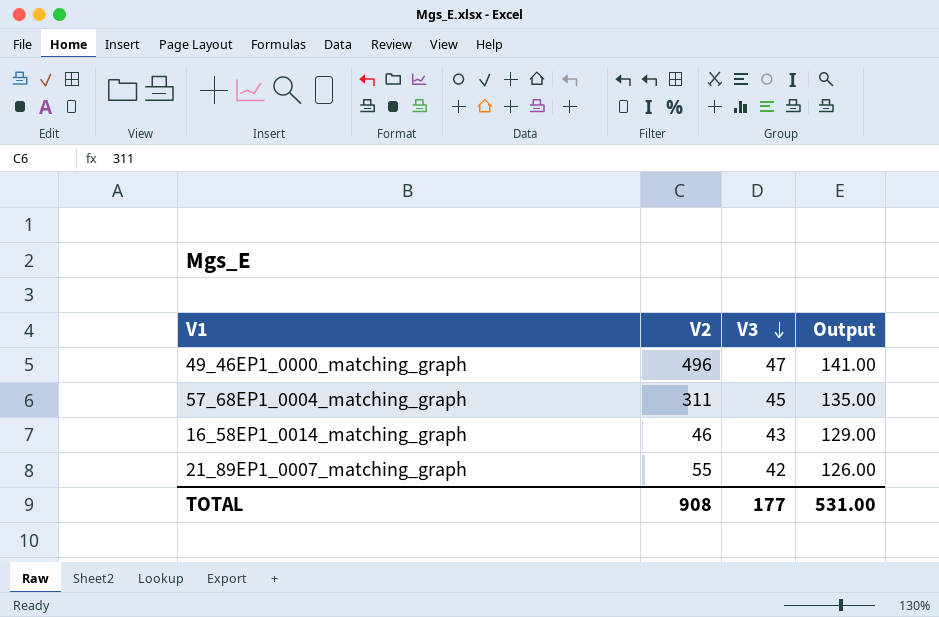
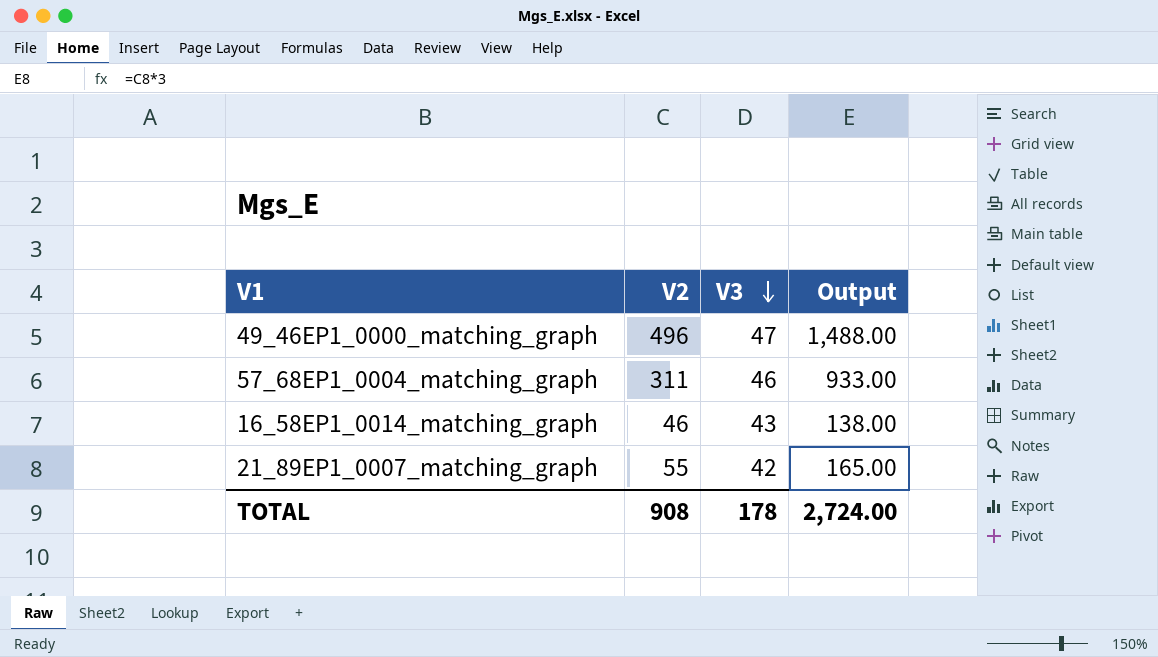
column Output | formula: [V3] * 3 -> [V2] * 3
57_68EP1_0004_matching_graph | V3: 45 -> 46
TOTAL | V3: 177 -> 178
TOTAL | Output: 531.00 -> 2,724.00

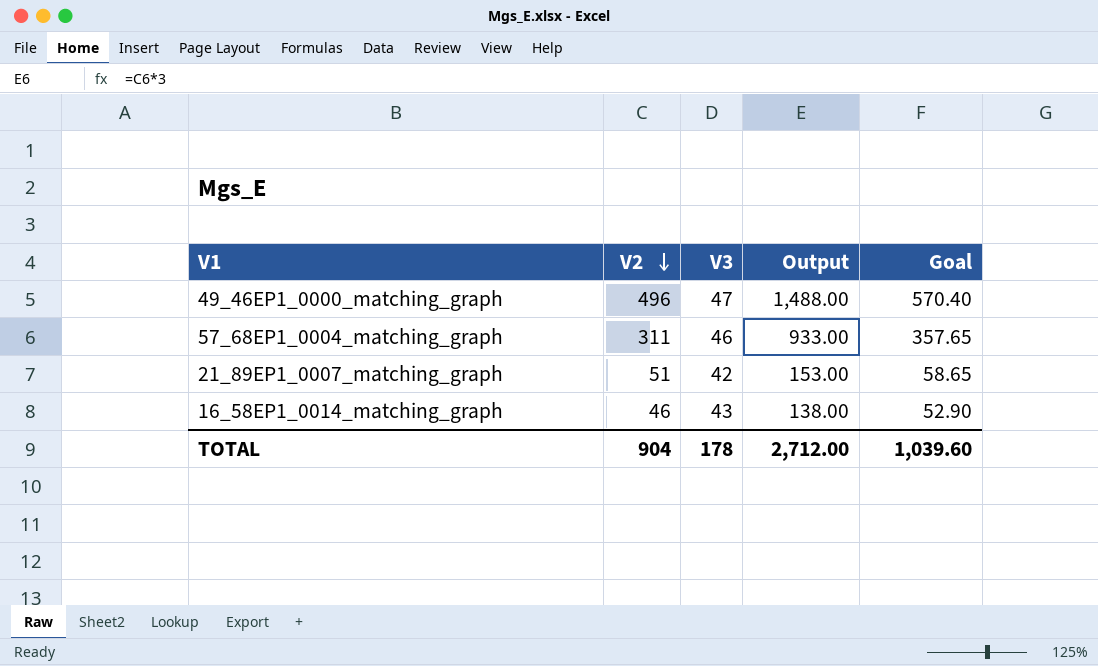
row order: V3 descending -> V2 descending
column Goal | formula: none -> [V2] * 1.15
21_89EP1_0007_matching_graph | V2: 55 -> 51
21_89EP1_0007_matching_graph | Output: 165.00 -> 153.00
TOTAL | V2: 908 -> 904
TOTAL | Output: 2,724.00 -> 2,712.00

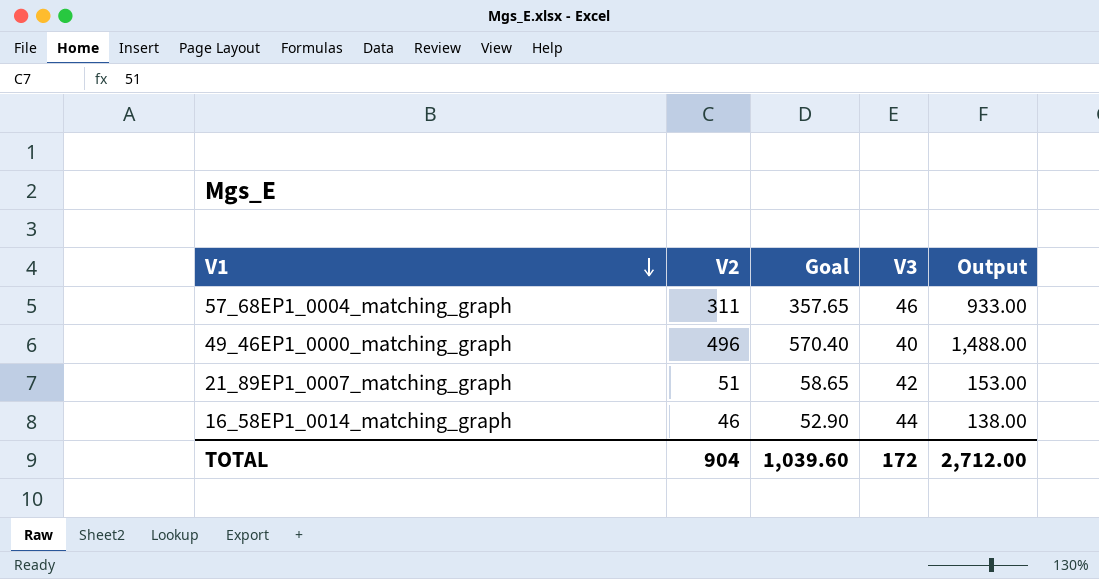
row order: V2 descending -> V1 descending
column Goal | position: 5 -> 3
49_46EP1_0000_matching_graph | V3: 47 -> 40
16_58EP1_0014_matching_graph | V3: 43 -> 44
TOTAL | V3: 178 -> 172

